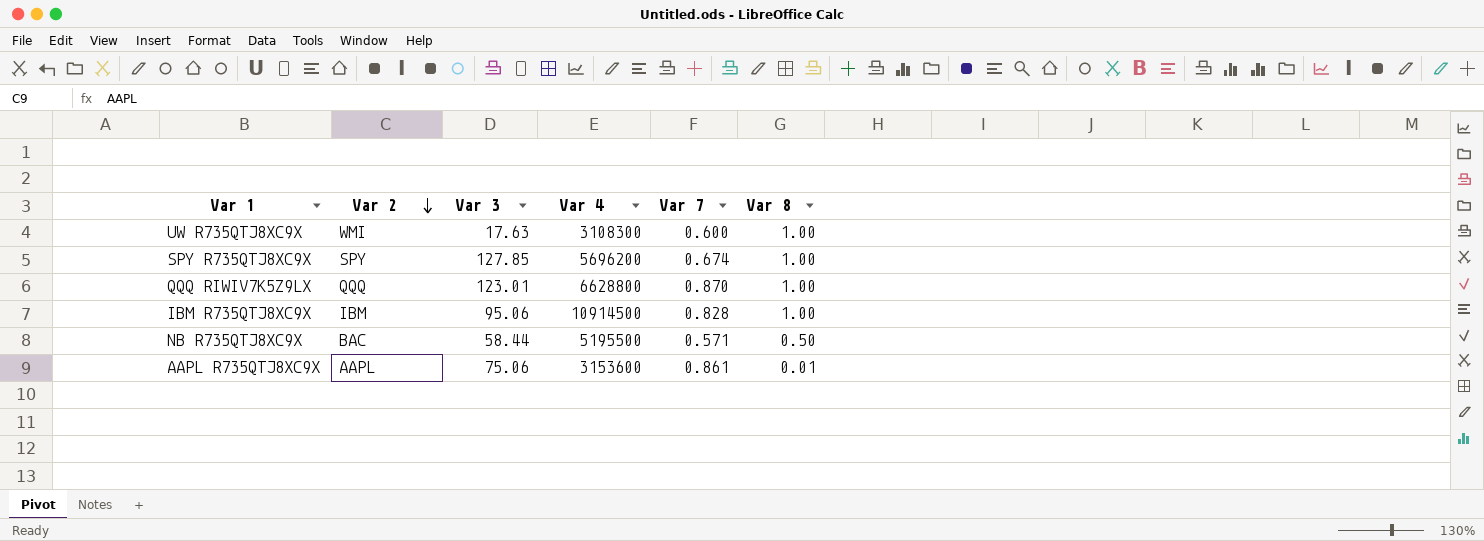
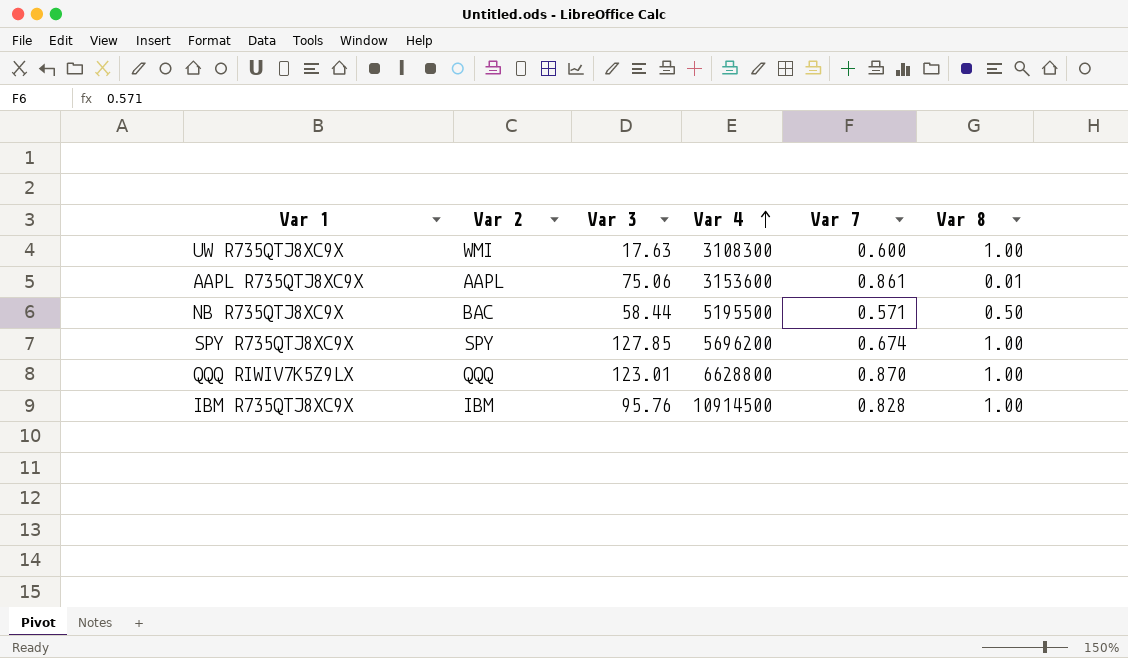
row order: Var 2 descending -> Var 4 ascending
IBM R735QTJ8XC9X | Var 3: 95.06 -> 95.76

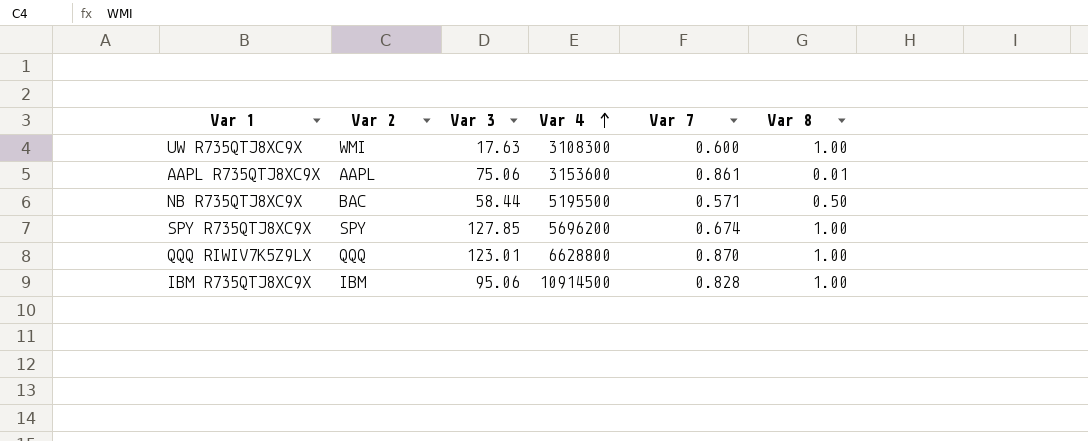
IBM R735QTJ8XC9X | Var 3: 95.76 -> 95.06

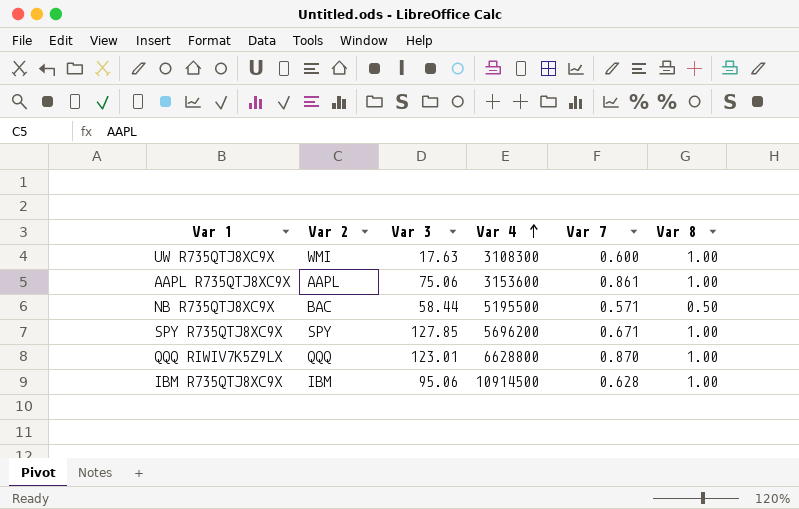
AAPL R735QTJ8XC9X | Var 8: 0.01 -> 1.00
SPY R735QTJ8XC9X | Var 7: 0.674 -> 0.671
IBM R735QTJ8XC9X | Var 7: 0.828 -> 0.628

